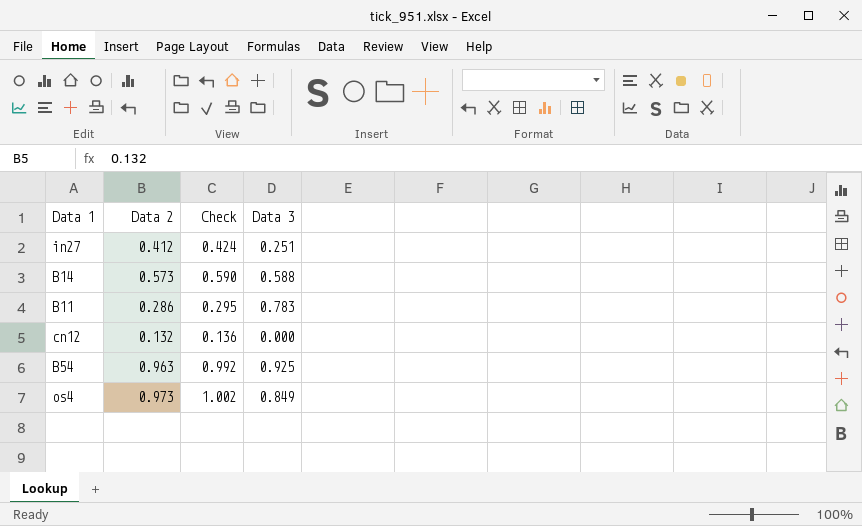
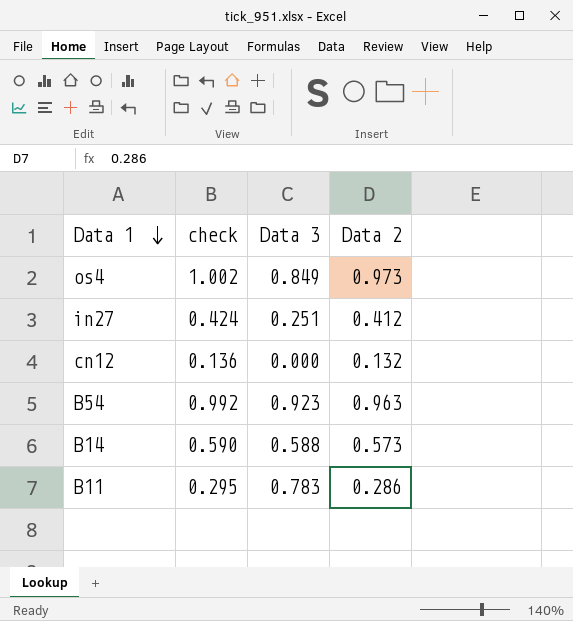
row order: none -> Data 1 descending
column name: Check -> check
column Data 2 | position: 2 -> 4
B54 | Data 3: 0.925 -> 0.923

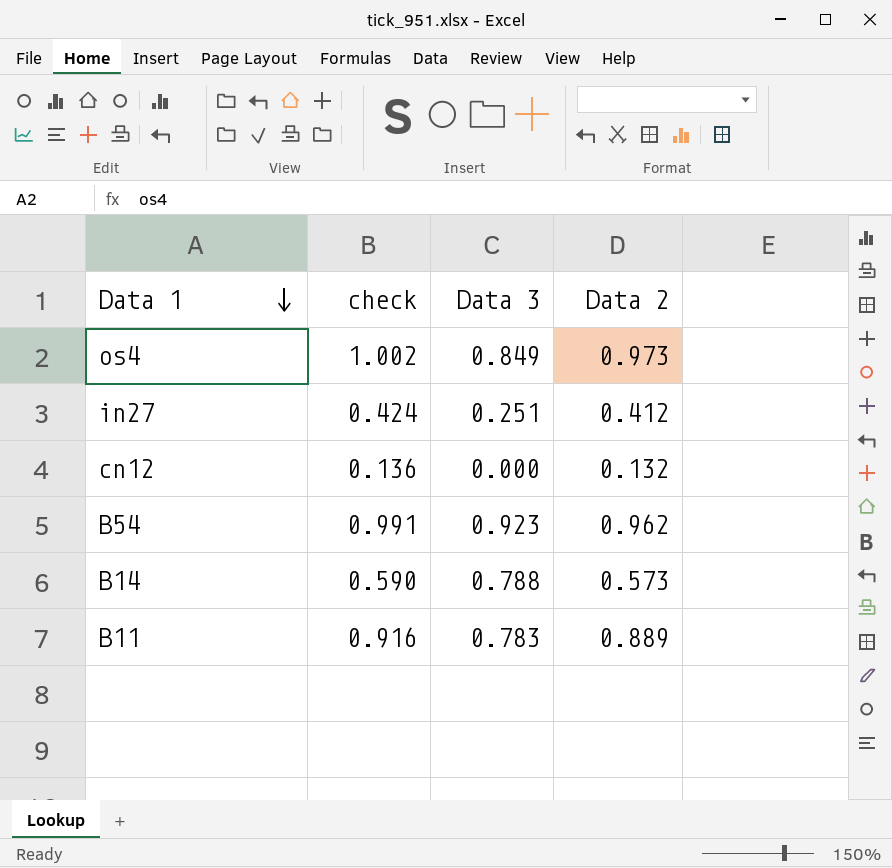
B54 | check: 0.992 -> 0.991
B54 | Data 2: 0.963 -> 0.962
B14 | Data 3: 0.588 -> 0.788
B11 | check: 0.295 -> 0.916
B11 | Data 2: 0.286 -> 0.889

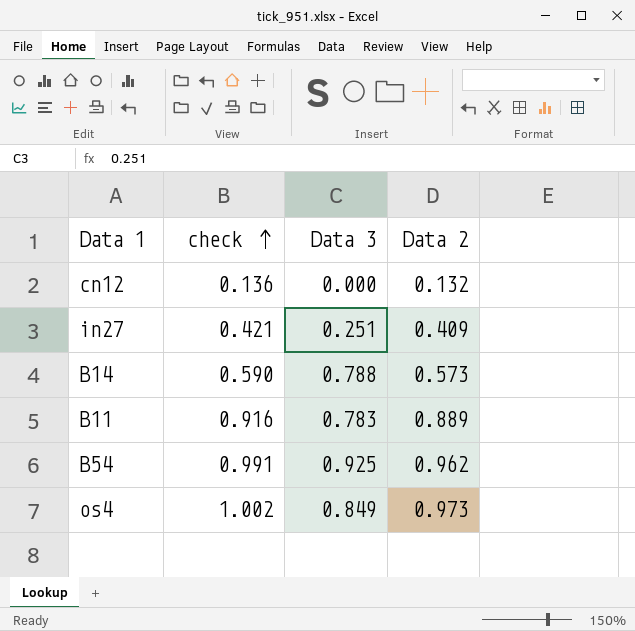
row order: Data 1 descending -> check ascending
in27 | check: 0.424 -> 0.421
in27 | Data 2: 0.412 -> 0.409
B54 | Data 3: 0.923 -> 0.925

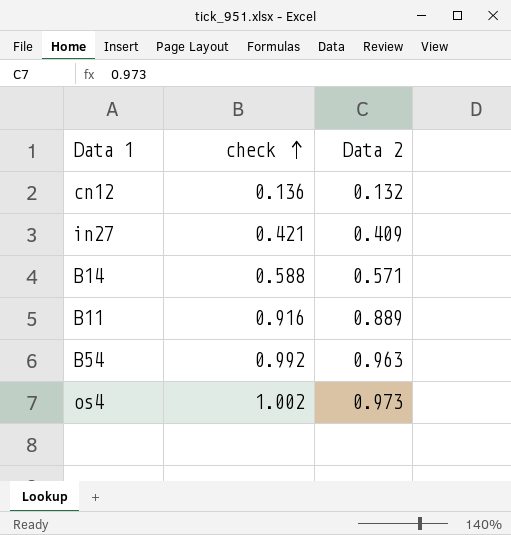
column Data 3 | position: 3 -> none
B14 | check: 0.590 -> 0.588
B14 | Data 2: 0.573 -> 0.571
B54 | check: 0.991 -> 0.992
B54 | Data 2: 0.962 -> 0.963

